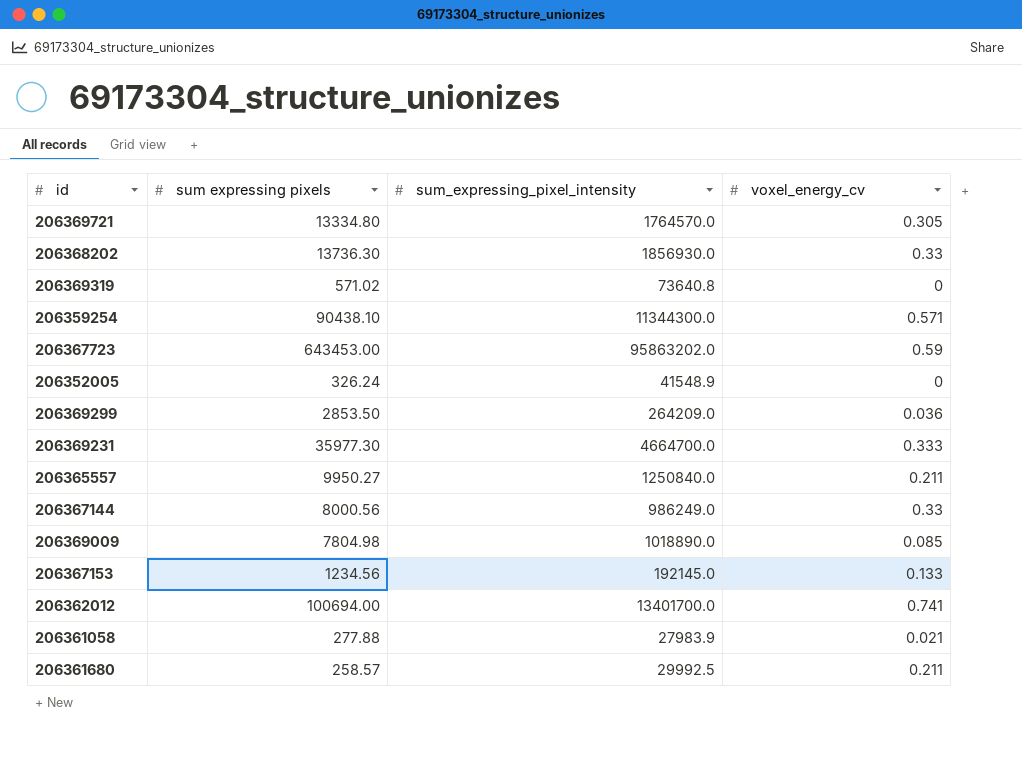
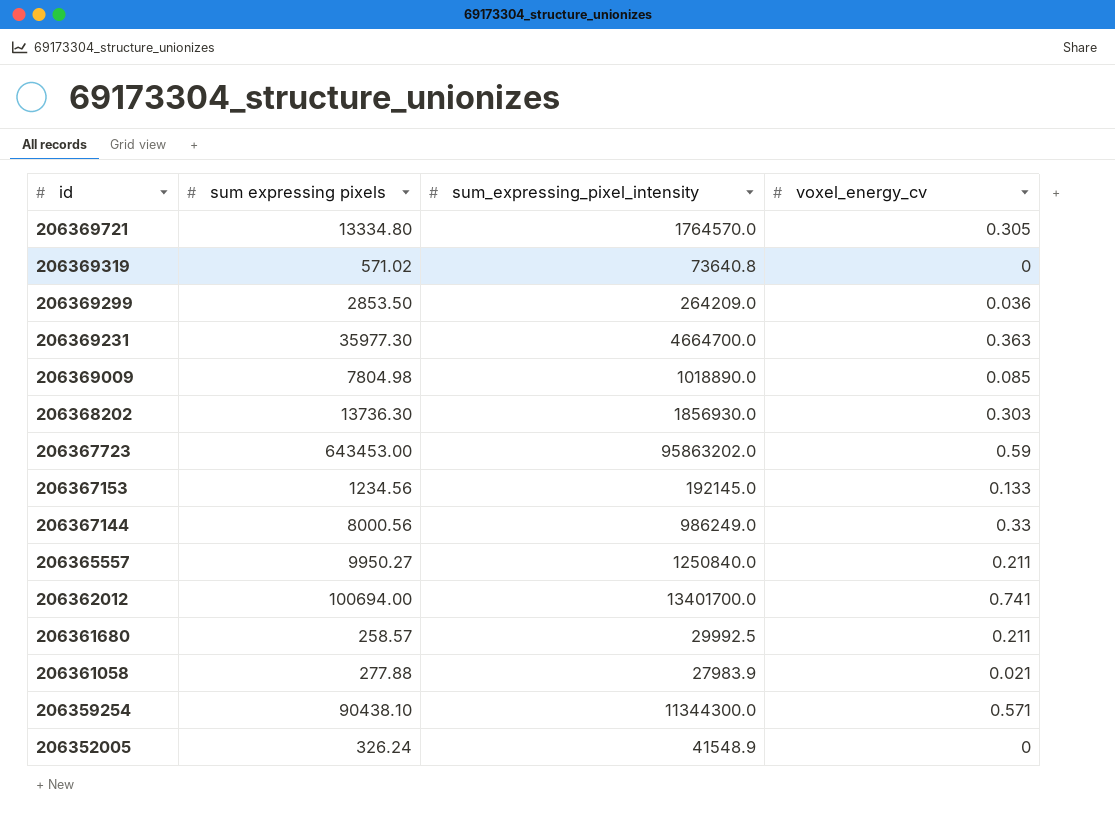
row order: none -> id descending
206369231 | voxel_energy_cv: 0.333 -> 0.363
206368202 | voxel_energy_cv: 0.33 -> 0.303

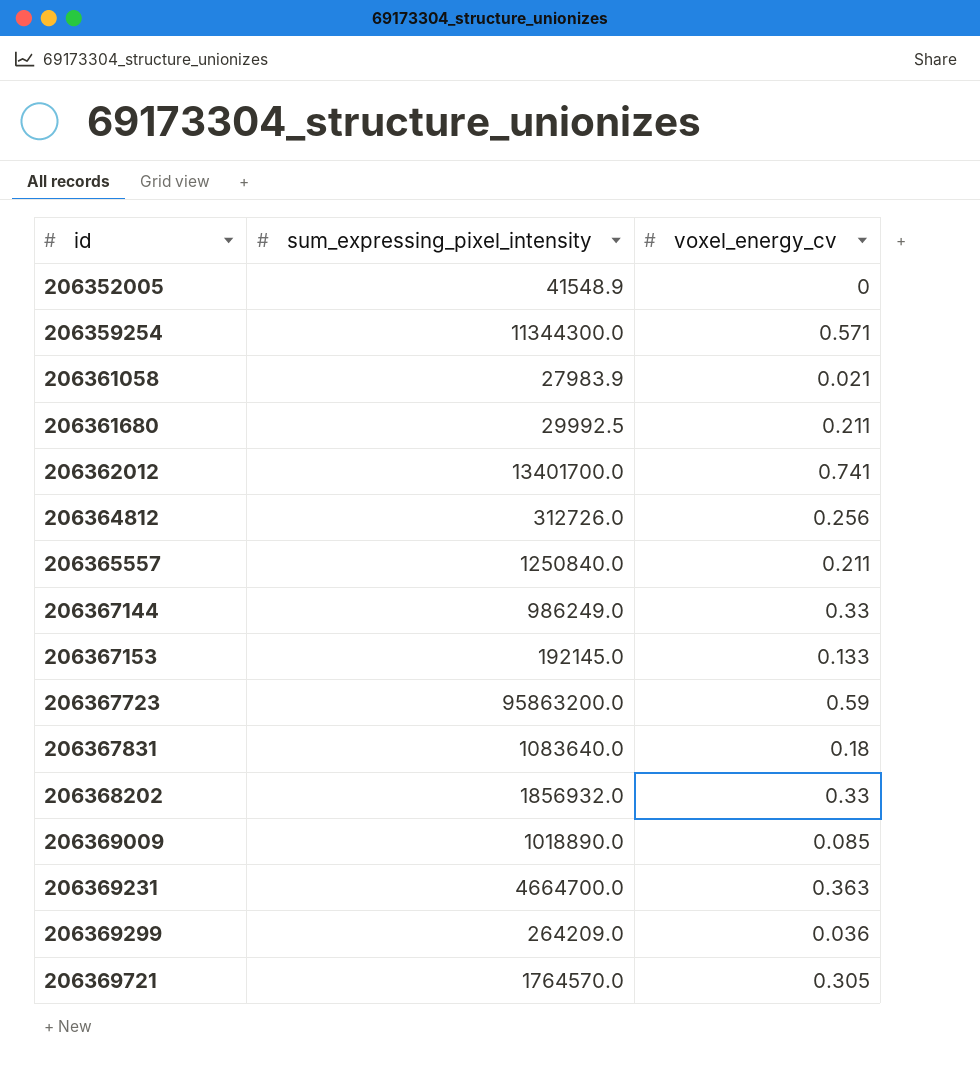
row order: id descending -> id ascending
column sum expressing pixels | position: 2 -> none
row 206369319: 571.02 | 73640.8 | 0 -> none
row 206364812: none -> 312726.0 | 0.256
206367723 | sum_expressing_pixel_intensity: 95863202.0 -> 95863200.0
row 206367831: none -> 1083640.0 | 0.18
206368202 | sum_expressing_pixel_intensity: 1856930.0 -> 1856932.0
206368202 | voxel_energy_cv: 0.303 -> 0.33

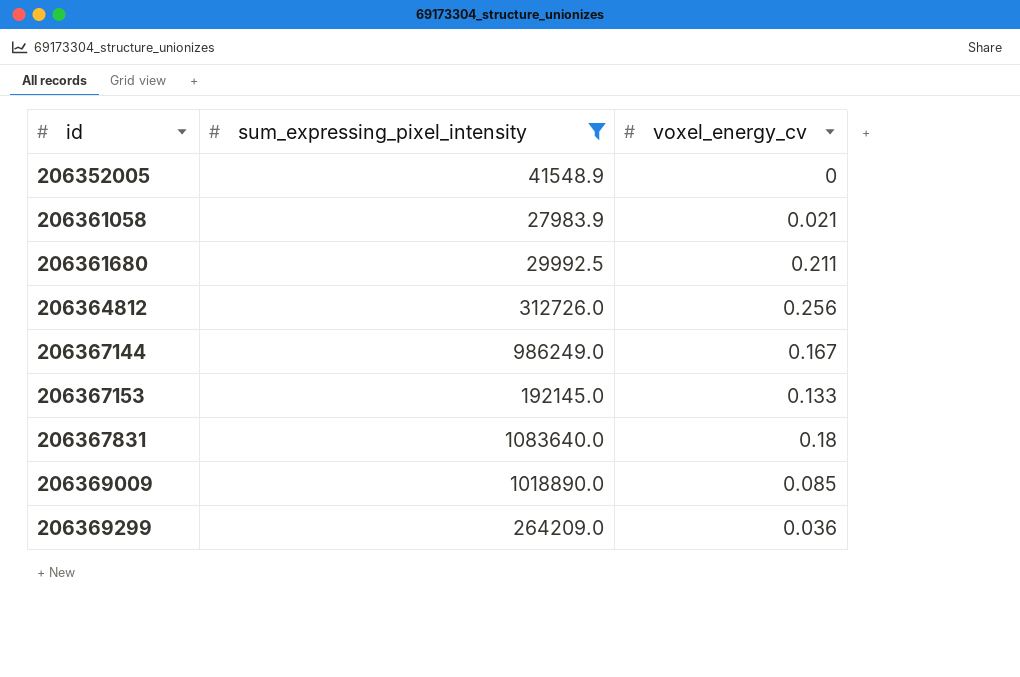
filter: none -> sum_expressing_pixel_intensity <= 1083640.0
206367144 | voxel_energy_cv: 0.33 -> 0.167

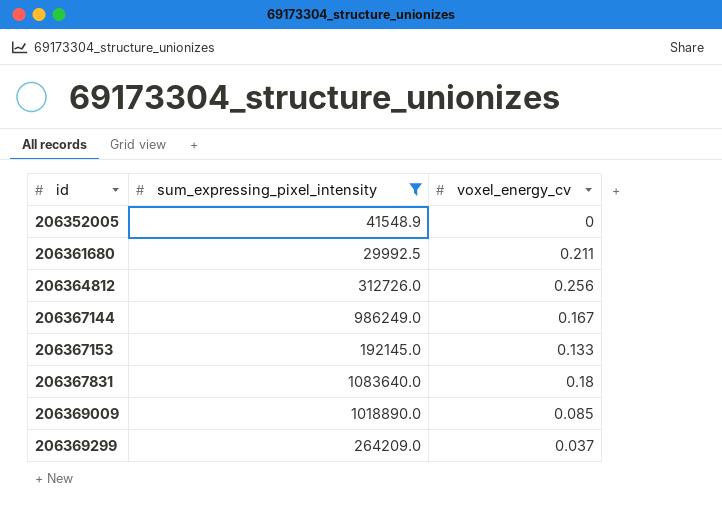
row 206361058: 27983.9 | 0.021 -> none
206369299 | voxel_energy_cv: 0.036 -> 0.037

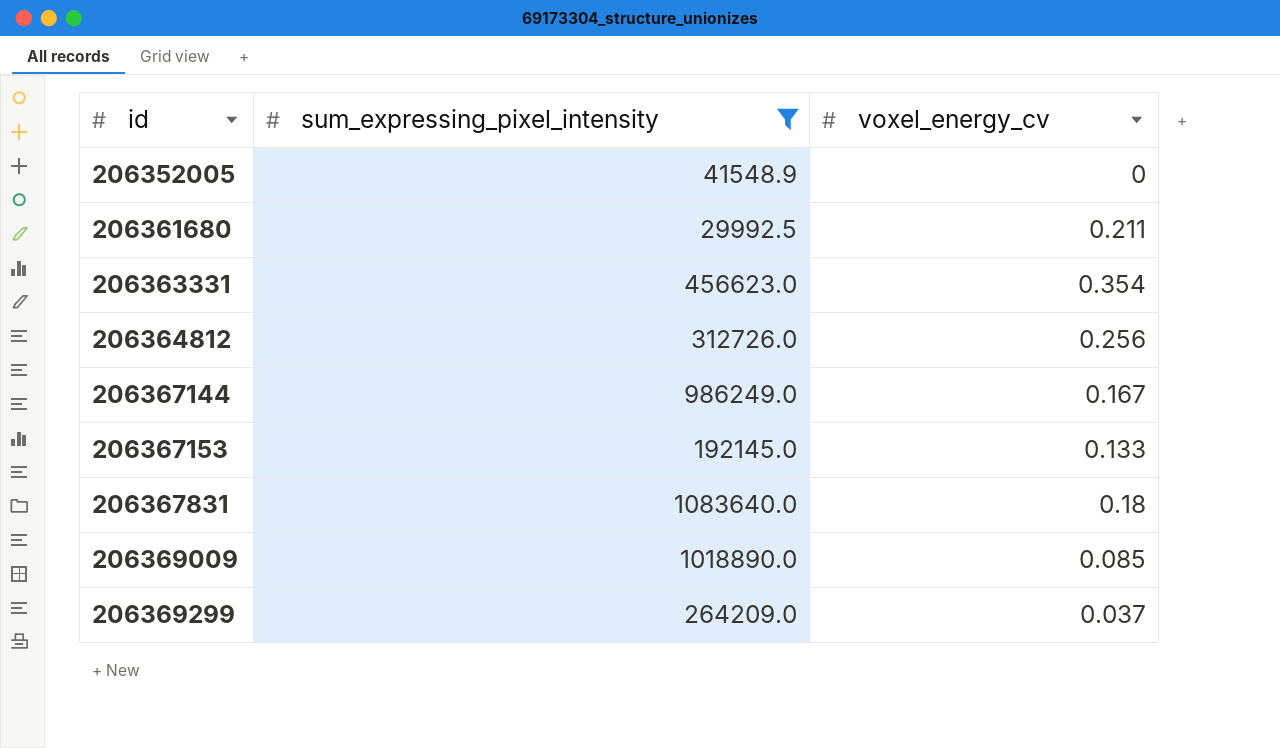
row 206363331: none -> 456623.0 | 0.354

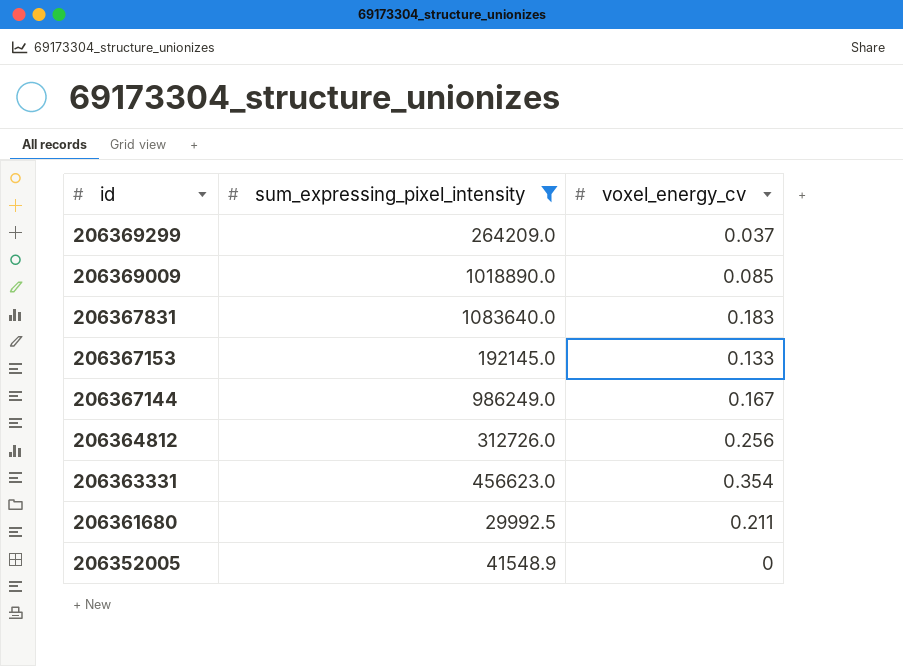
row order: id ascending -> id descending
206367831 | voxel_energy_cv: 0.18 -> 0.183

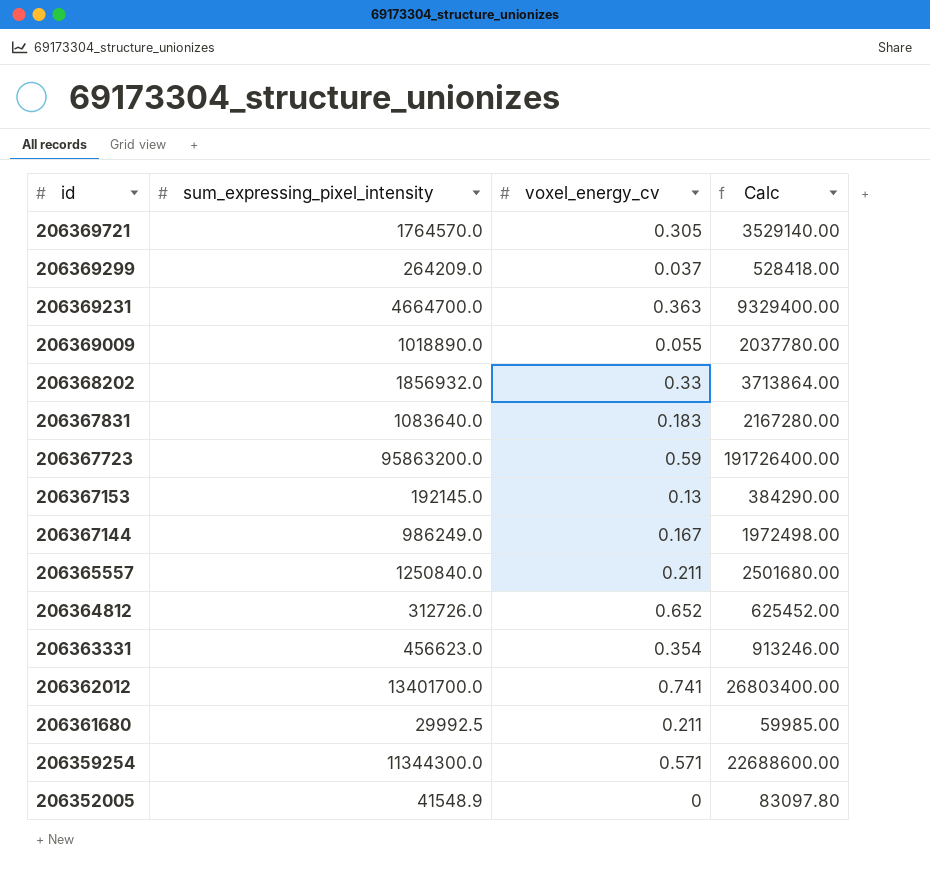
filter: sum_expressing_pixel_intensity <= 1083640.0 -> none
column Calc | formula: none -> [sum_expressing_pixel_intensity] * 2
206369009 | voxel_energy_cv: 0.085 -> 0.055
206367153 | voxel_energy_cv: 0.133 -> 0.13
206364812 | voxel_energy_cv: 0.256 -> 0.652

